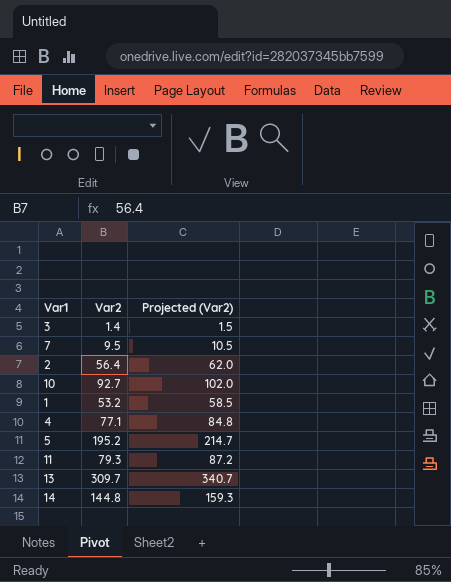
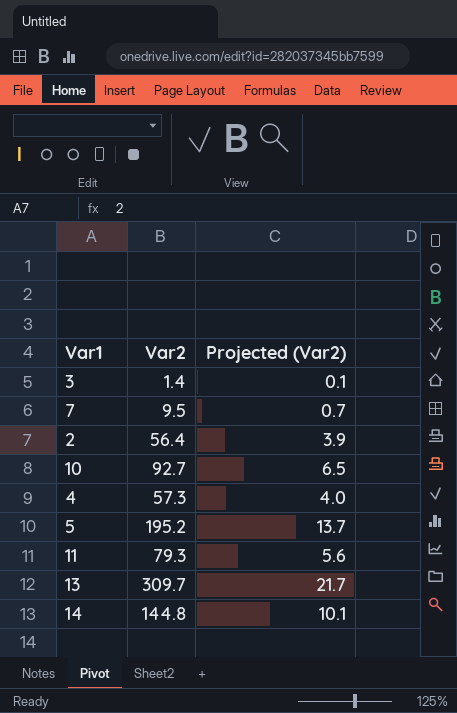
column Projected (Var2) | formula: [Var2] * 1.1 -> [Var2] * 0.07
row 1: 53.2 | 58.5 -> none
4 | Var2: 77.1 -> 57.3

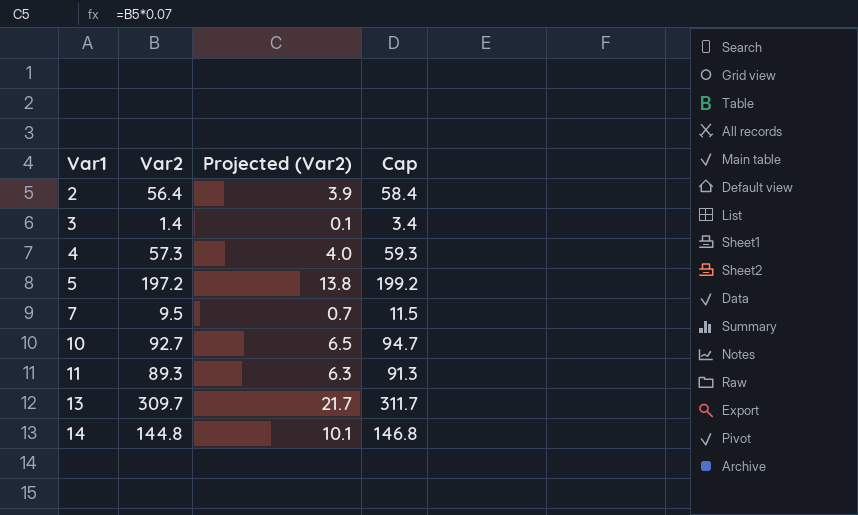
row order: none -> Var1 ascending
column Cap | formula: none -> [Var2] + 2
5 | Var2: 195.2 -> 197.2
5 | Projected (Var2): 13.7 -> 13.8
11 | Var2: 79.3 -> 89.3
11 | Projected (Var2): 5.6 -> 6.3

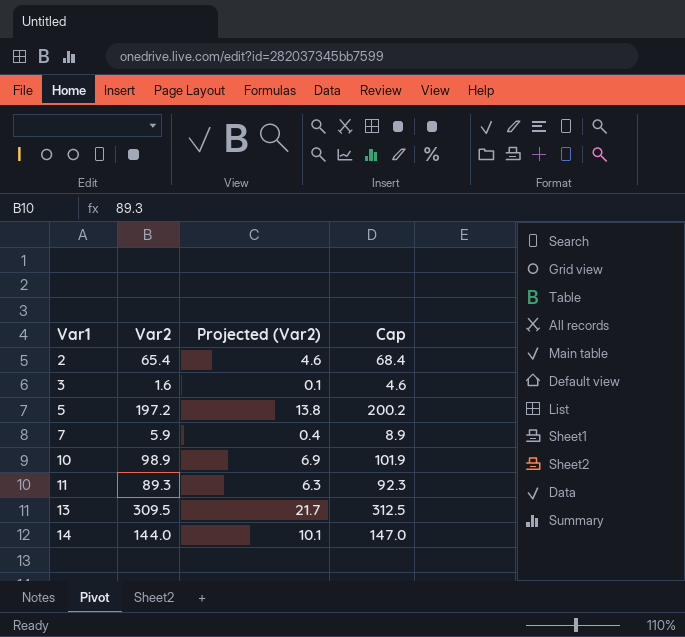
column Cap | formula: [Var2] + 2 -> [Var2] + 3
row 4: 57.3 | 4.0 | 59.3 -> none
2 | Var2: 56.4 -> 65.4
2 | Projected (Var2): 3.9 -> 4.6
3 | Var2: 1.4 -> 1.6
7 | Var2: 9.5 -> 5.9
7 | Projected (Var2): 0.7 -> 0.4
10 | Var2: 92.7 -> 98.9
10 | Projected (Var2): 6.5 -> 6.9
13 | Var2: 309.7 -> 309.5
14 | Var2: 144.8 -> 144.0

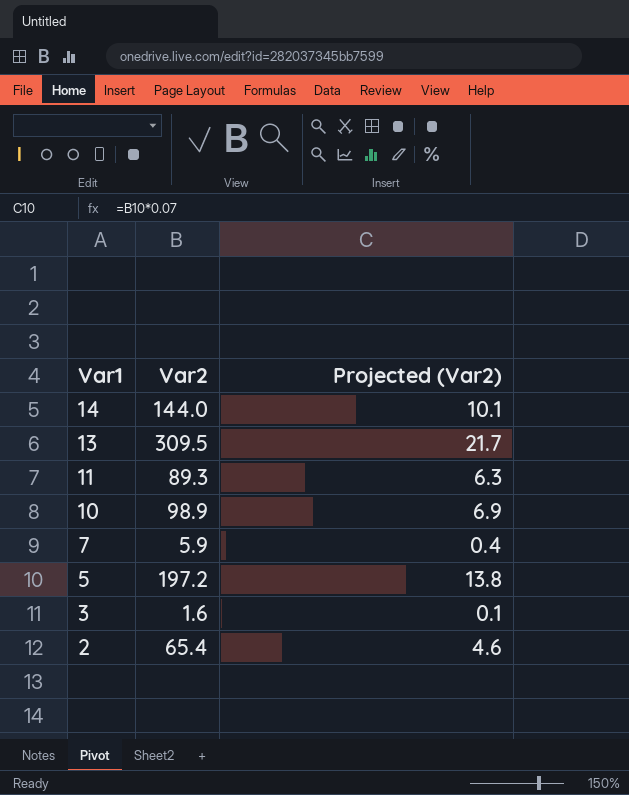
row order: Var1 ascending -> Var1 descending
column Cap | formula: [Var2] + 3 -> none

